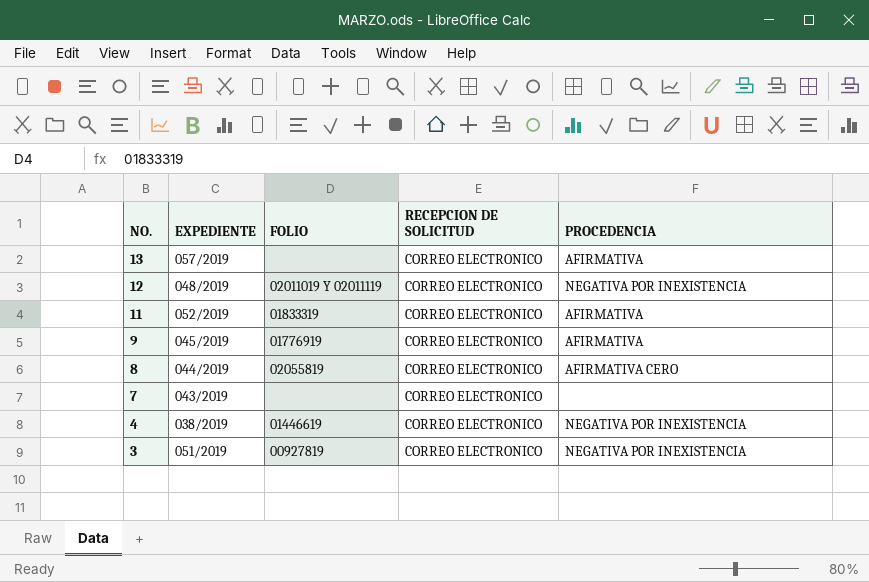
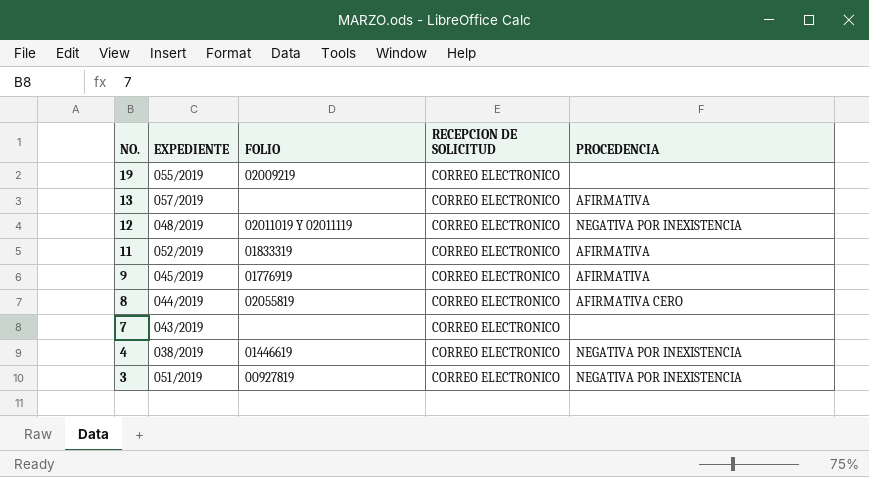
row 19: none -> 055/2019 | 02009219 | CORREO ELECTRONICO | none

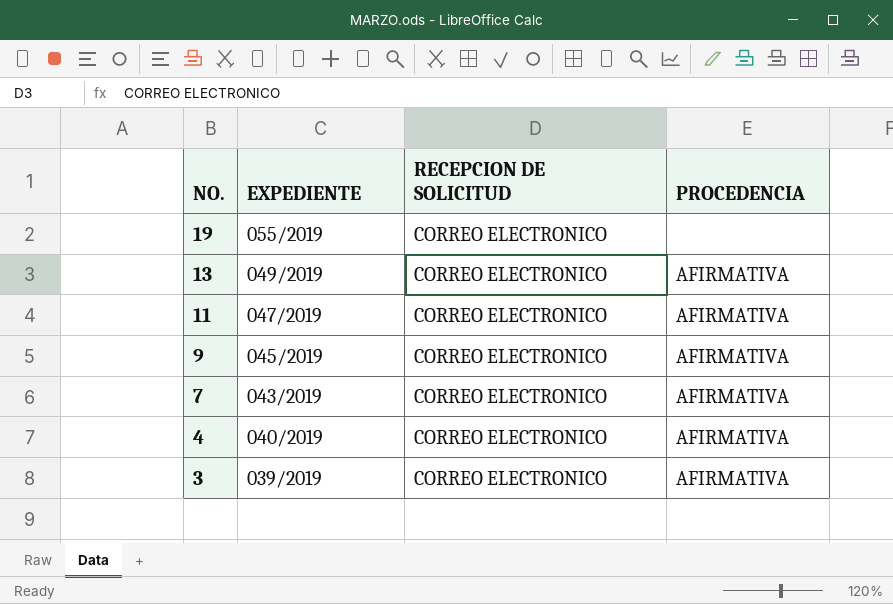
column FOLIO | position: 3 -> none
row 12: 048/2019 | 02011019 Y 02011119 | CORREO ELECTRONICO | NEGATIVA POR INEXISTENCIA -> none
row 8: 044/2019 | 02055819 | CORREO ELECTRONICO | AFIRMATIVA CERO -> none
13 | EXPEDIENTE: 057/2019 -> 049/2019
11 | EXPEDIENTE: 052/2019 -> 047/2019
7 | PROCEDENCIA: none -> AFIRMATIVA
4 | EXPEDIENTE: 038/2019 -> 040/2019
4 | PROCEDENCIA: NEGATIVA POR INEXISTENCIA -> AFIRMATIVA
3 | EXPEDIENTE: 051/2019 -> 039/2019
3 | PROCEDENCIA: NEGATIVA POR INEXISTENCIA -> AFIRMATIVA

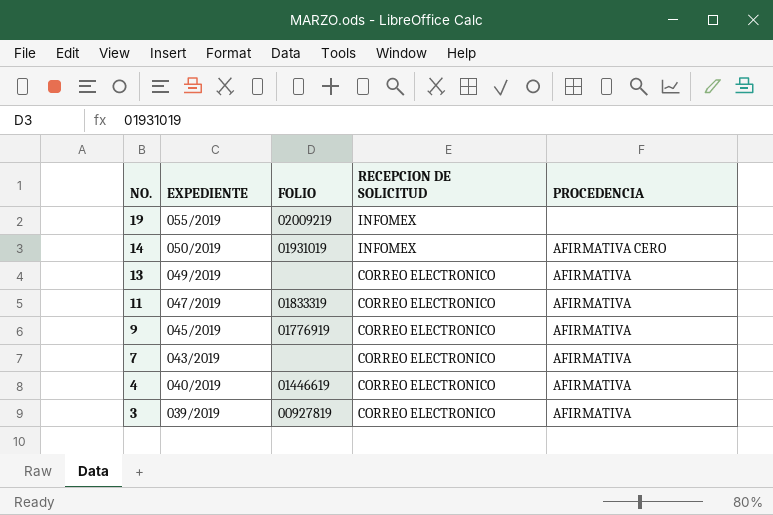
column FOLIO | position: none -> 3
19 | RECEPCION DE SOLICITUD: CORREO ELECTRONICO -> INFOMEX
row 14: none -> 050/2019 | 01931019 | INFOMEX | AFIRMATIVA CERO

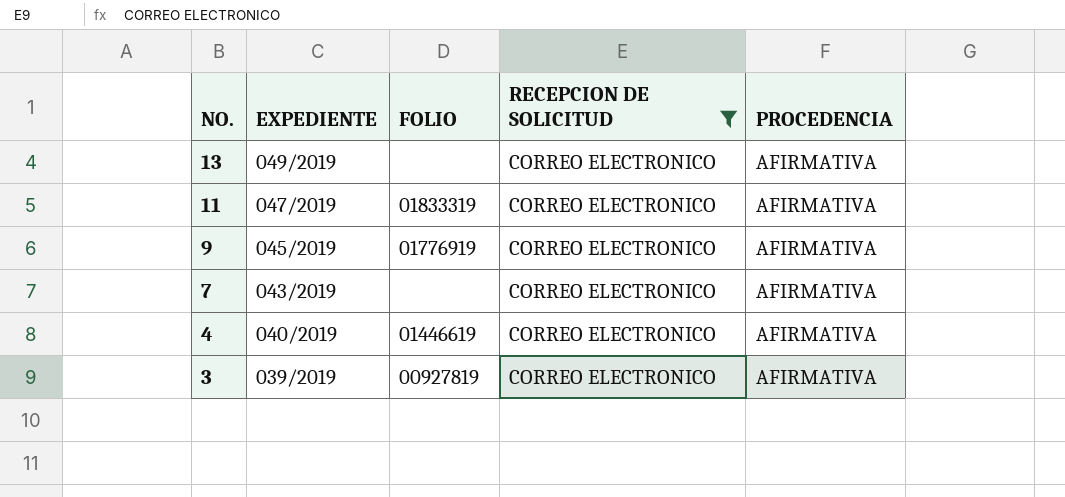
filter: none -> RECEPCION DE SOLICITUD = CORREO ELECTRONICO

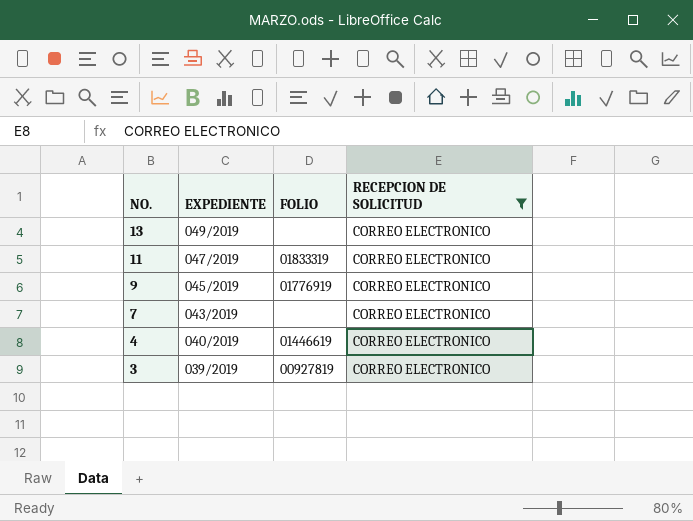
column PROCEDENCIA | position: 5 -> none

